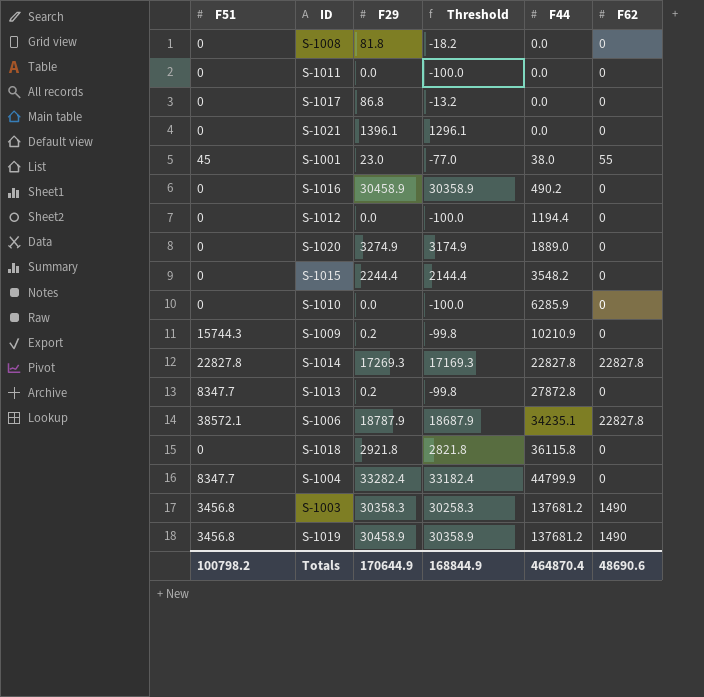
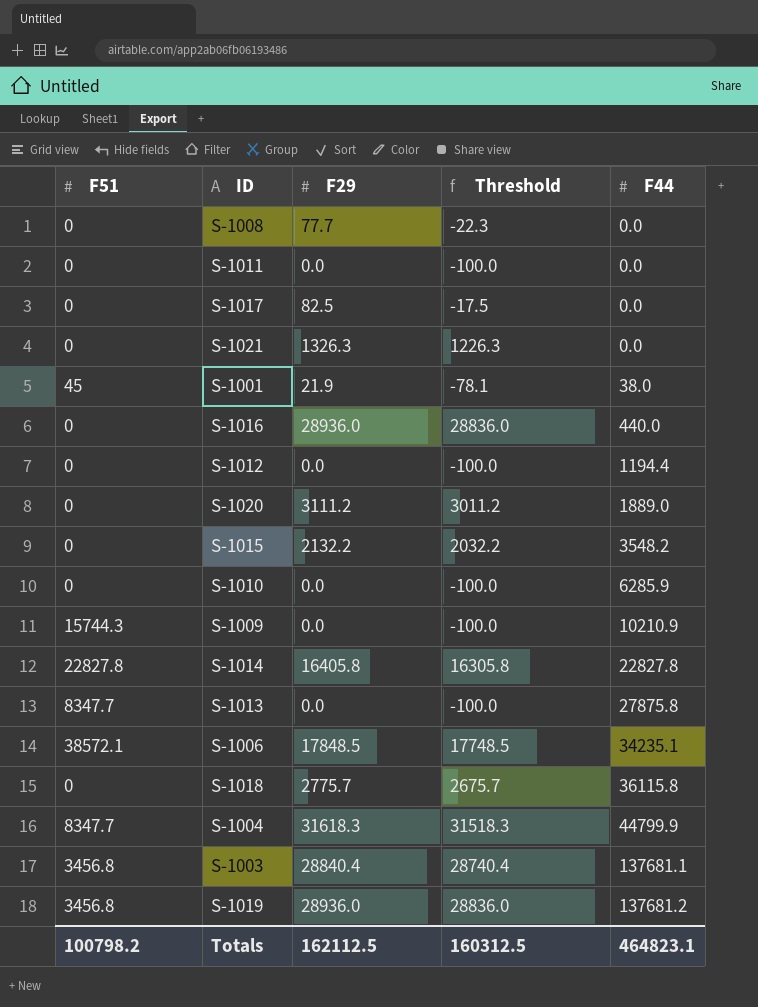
column F62 | position: 6 -> none
S-1008 | F29: 81.8 -> 77.7
S-1008 | Threshold: -18.2 -> -22.3
S-1017 | F29: 86.8 -> 82.5
S-1017 | Threshold: -13.2 -> -17.5
S-1021 | F29: 1396.1 -> 1326.3
S-1021 | Threshold: 1296.1 -> 1226.3
S-1001 | F29: 23.0 -> 21.9
S-1001 | Threshold: -77.0 -> -78.1
S-1016 | F29: 30458.9 -> 28936.0
S-1016 | Threshold: 30358.9 -> 28836.0
S-1016 | F44: 490.2 -> 440.0
S-1020 | F29: 3274.9 -> 3111.2
S-1020 | Threshold: 3174.9 -> 3011.2
S-1015 | F29: 2244.4 -> 2132.2
S-1015 | Threshold: 2144.4 -> 2032.2
S-1009 | F29: 0.2 -> 0.0
S-1009 | Threshold: -99.8 -> -100.0
S-1014 | F29: 17269.3 -> 16405.8
S-1014 | Threshold: 17169.3 -> 16305.8
S-1013 | F29: 0.2 -> 0.0
S-1013 | Threshold: -99.8 -> -100.0
S-1013 | F44: 27872.8 -> 27875.8
S-1006 | F29: 18787.9 -> 17848.5
S-1006 | Threshold: 18687.9 -> 17748.5
S-1018 | F29: 2921.8 -> 2775.7
S-1018 | Threshold: 2821.8 -> 2675.7
S-1004 | F29: 33282.4 -> 31618.3
S-1004 | Threshold: 33182.4 -> 31518.3
S-1003 | F29: 30358.3 -> 28840.4
S-1003 | Threshold: 30258.3 -> 28740.4
S-1003 | F44: 137681.2 -> 137681.1
S-1019 | F29: 30458.9 -> 28936.0
S-1019 | Threshold: 30358.9 -> 28836.0
Totals | F29: 170644.9 -> 162112.5
Totals | Threshold: 168844.9 -> 160312.5
Totals | F44: 464870.4 -> 464823.1

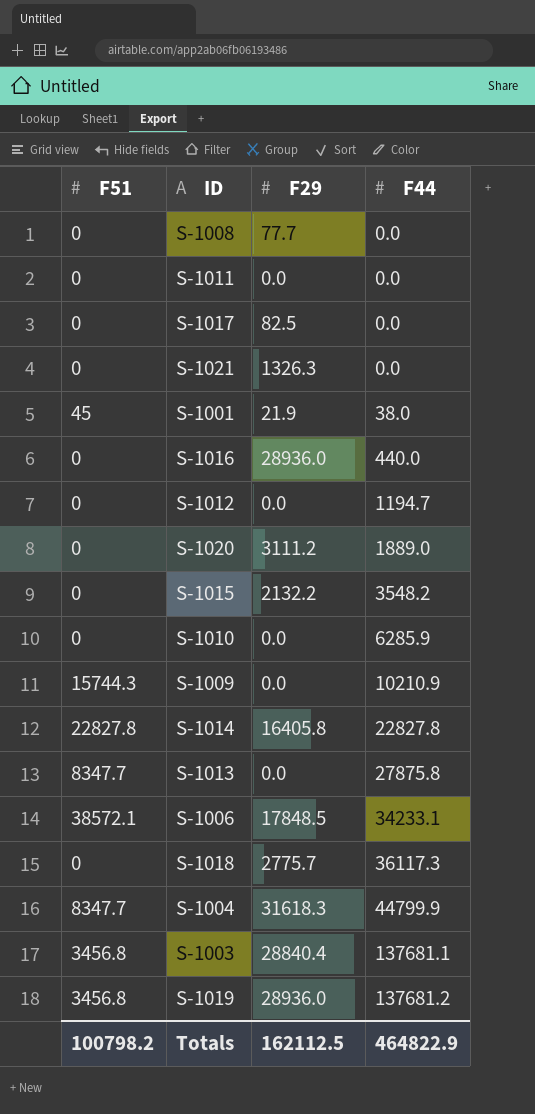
column Threshold | formula: [F29] - 100 -> none
S-1012 | F44: 1194.4 -> 1194.7
S-1006 | F44: 34235.1 -> 34233.1
S-1018 | F44: 36115.8 -> 36117.3
Totals | F44: 464823.1 -> 464822.9

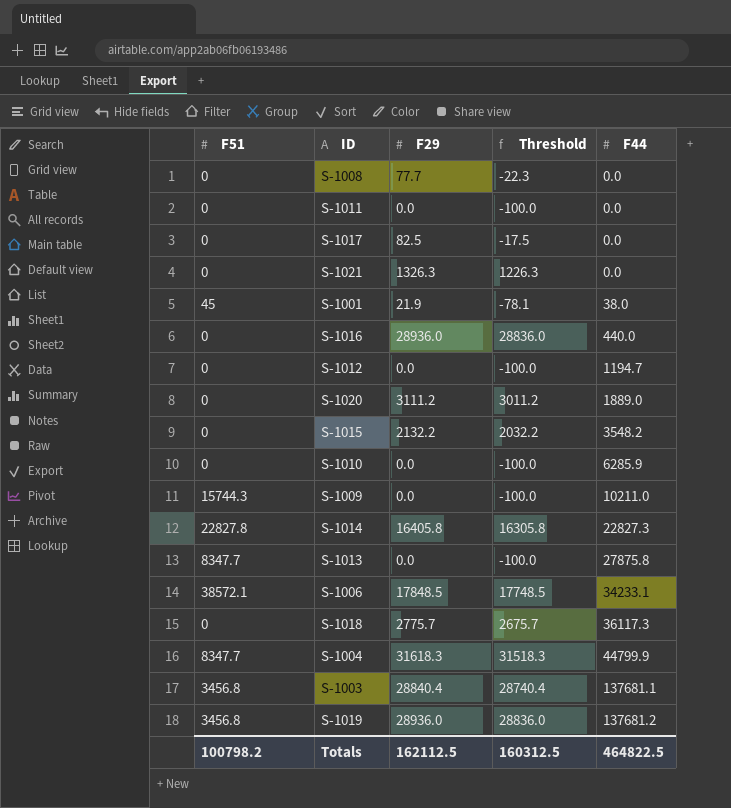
column Threshold | formula: none -> [F29] - 100
S-1009 | F44: 10210.9 -> 10211.0
S-1014 | F44: 22827.8 -> 22827.3
Totals | F44: 464822.9 -> 464822.5

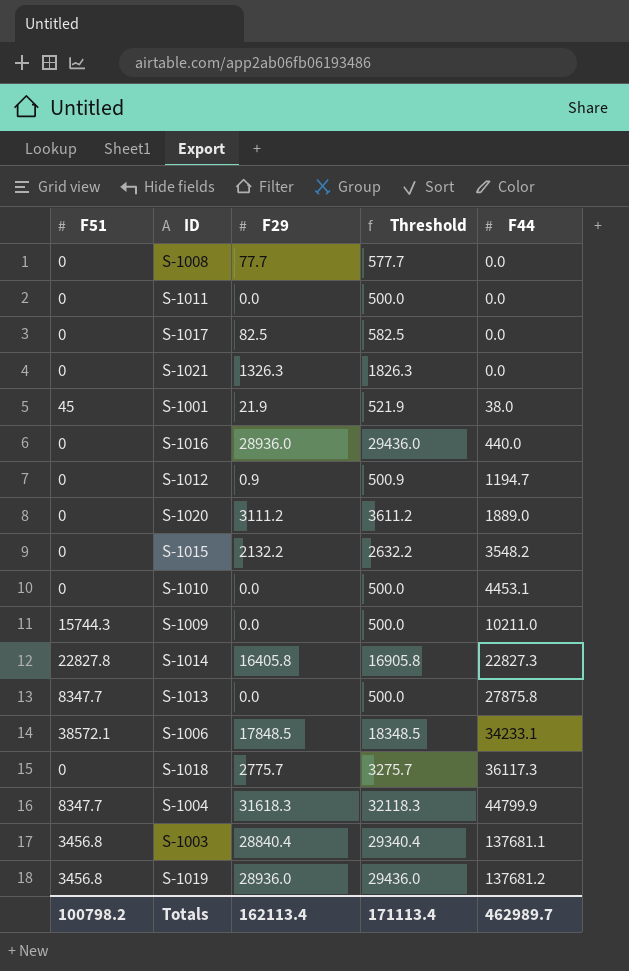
column Threshold | formula: [F29] - 100 -> [F29] + 500
S-1012 | F29: 0.0 -> 0.9
S-1010 | F44: 6285.9 -> 4453.1
Totals | F29: 162112.5 -> 162113.4
Totals | Threshold: 160312.5 -> 171113.4
Totals | F44: 464822.5 -> 462989.7

